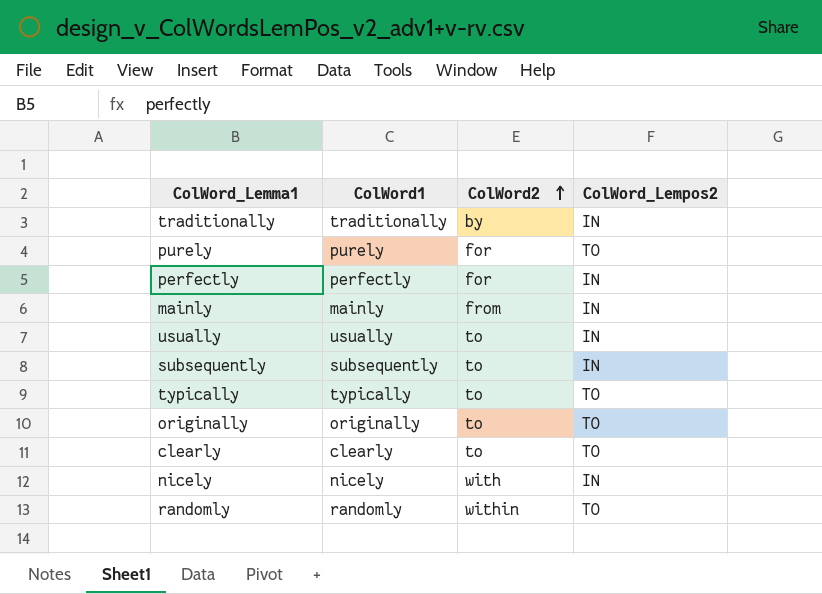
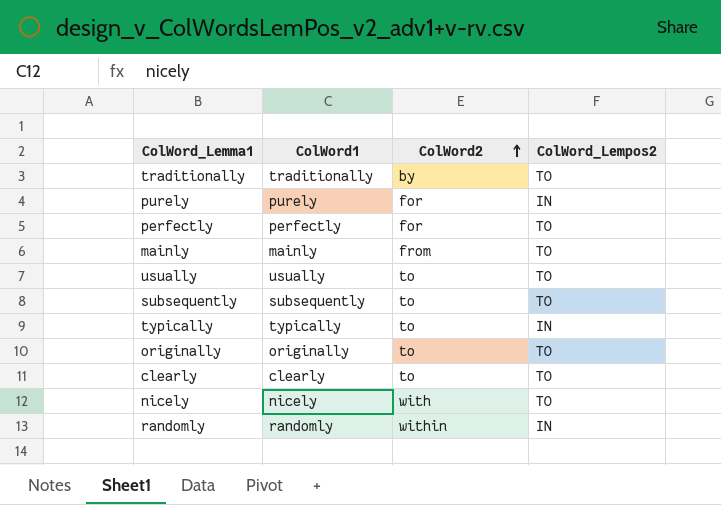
traditionally | ColWord_Lempos2: IN -> TO
purely | ColWord_Lempos2: TO -> IN
perfectly | ColWord_Lempos2: IN -> TO
mainly | ColWord_Lempos2: IN -> TO
usually | ColWord_Lempos2: IN -> TO
subsequently | ColWord_Lempos2: IN -> TO
typically | ColWord_Lempos2: TO -> IN
nicely | ColWord_Lempos2: IN -> TO
randomly | ColWord_Lempos2: TO -> IN

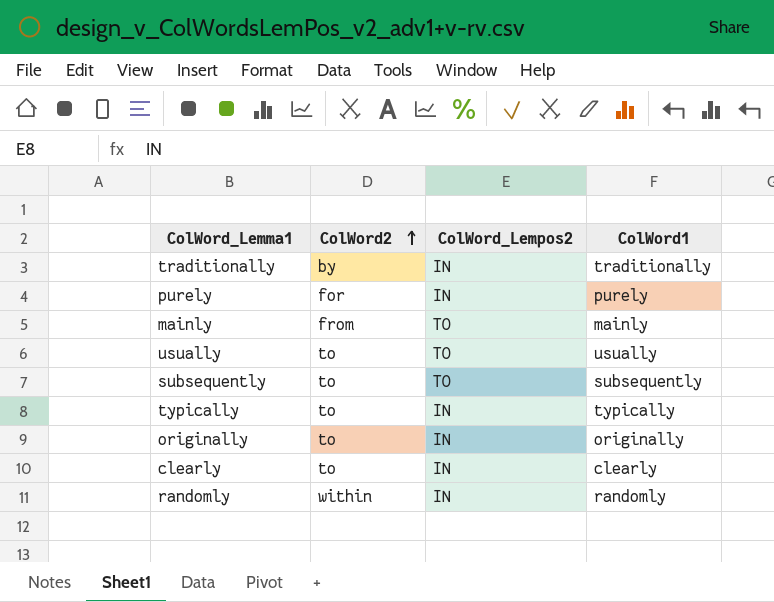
column ColWord1 | position: 2 -> 4
row perfectly: perfectly | for | TO -> none
row nicely: nicely | with | TO -> none
traditionally | ColWord_Lempos2: TO -> IN
originally | ColWord_Lempos2: TO -> IN
clearly | ColWord_Lempos2: TO -> IN

